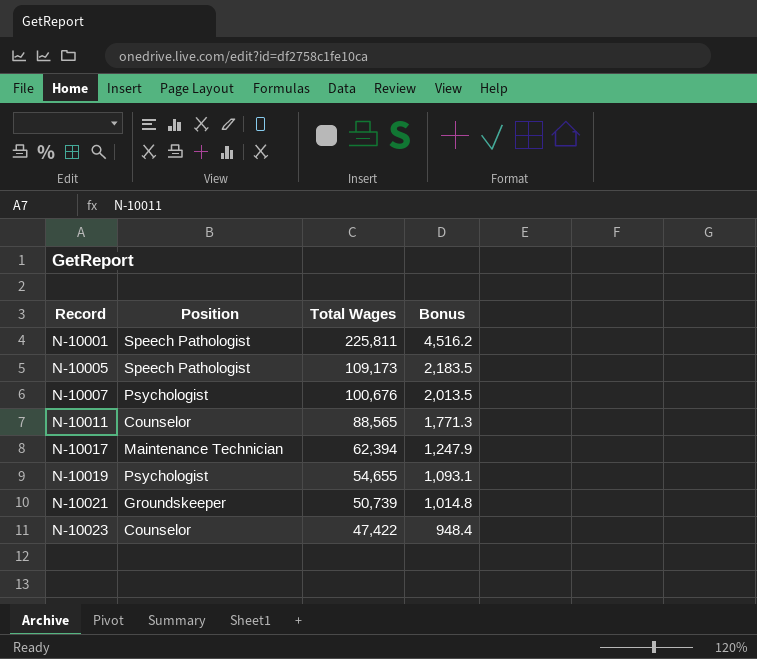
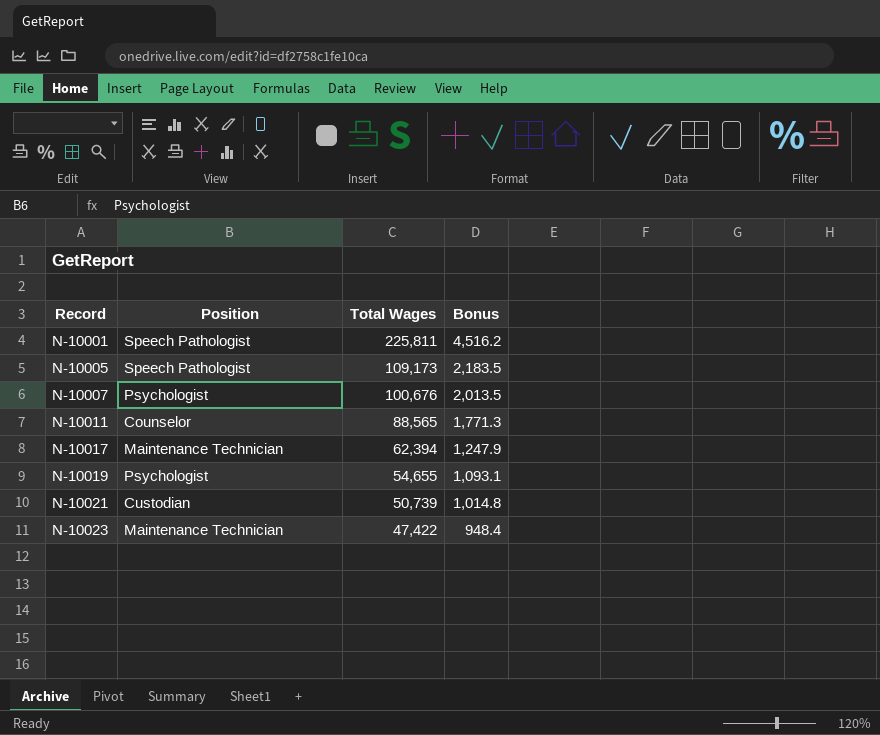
N-10021 | Position: Groundskeeper -> Custodian
N-10023 | Position: Counselor -> Maintenance Technician

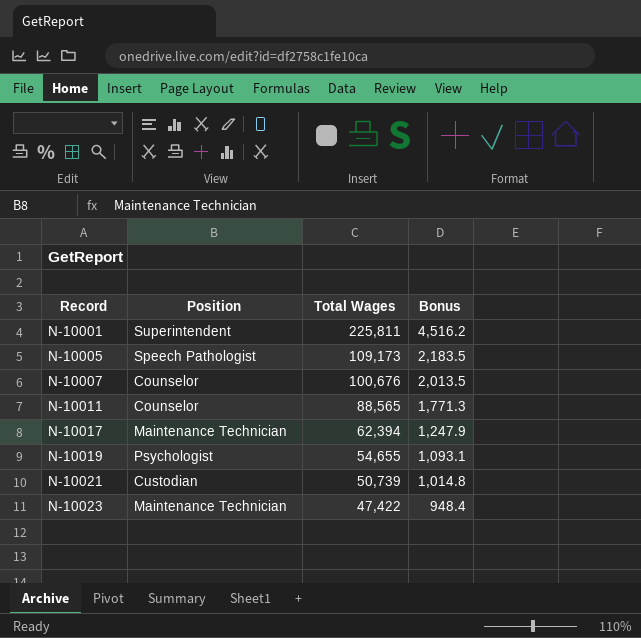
N-10001 | Position: Speech Pathologist -> Superintendent
N-10007 | Position: Psychologist -> Counselor

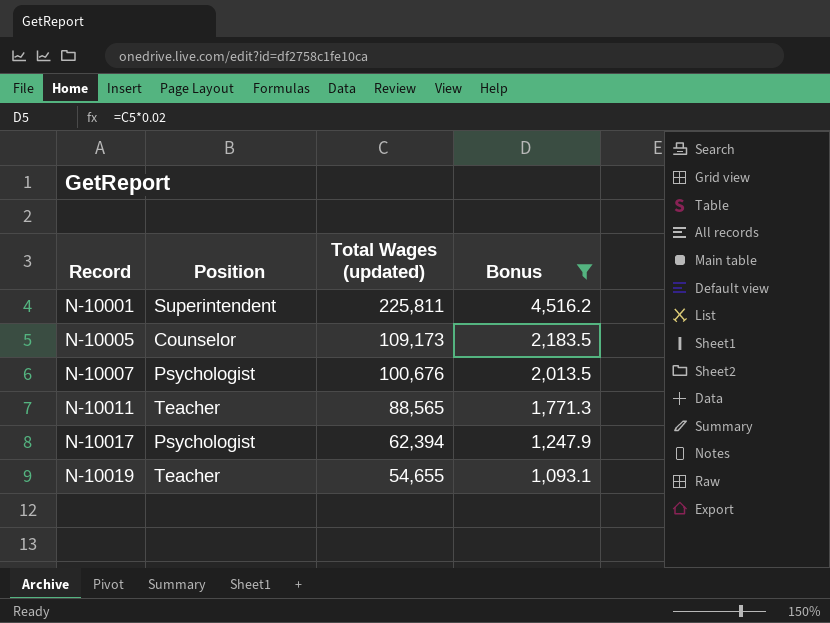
filter: none -> Bonus >= 1,093.1
column name: Total Wages -> Total Wages (updated)
N-10005 | Position: Speech Pathologist -> Counselor
N-10007 | Position: Counselor -> Psychologist
N-10011 | Position: Counselor -> Teacher
N-10017 | Position: Maintenance Technician -> Psychologist
N-10019 | Position: Psychologist -> Teacher

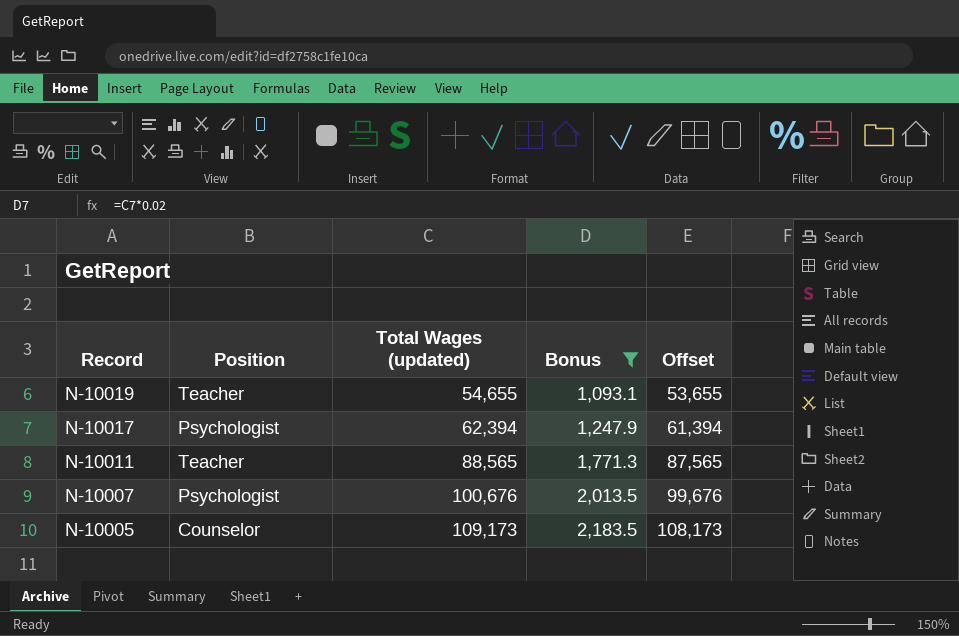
row order: Record ascending -> Record descending
column Offset | formula: none -> [Total Wages (updated)] - 1000
row N-10001: Superintendent | 225,811 | 4,516.2 -> none

